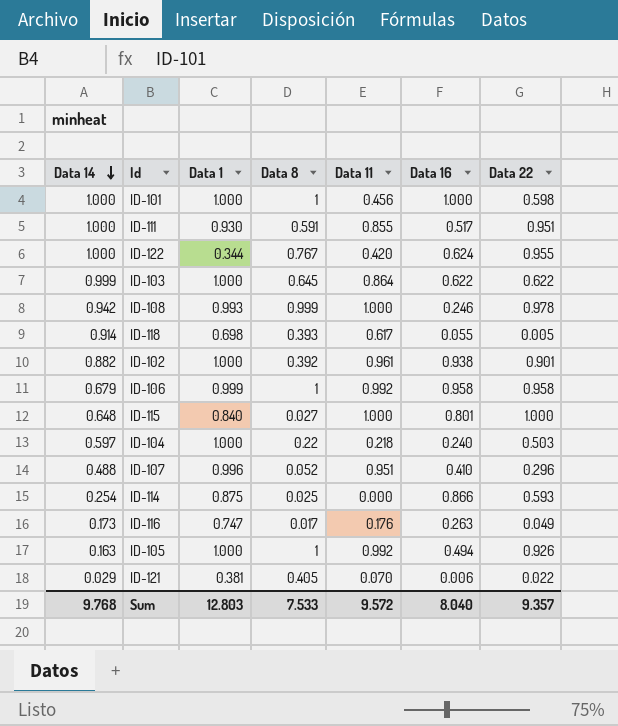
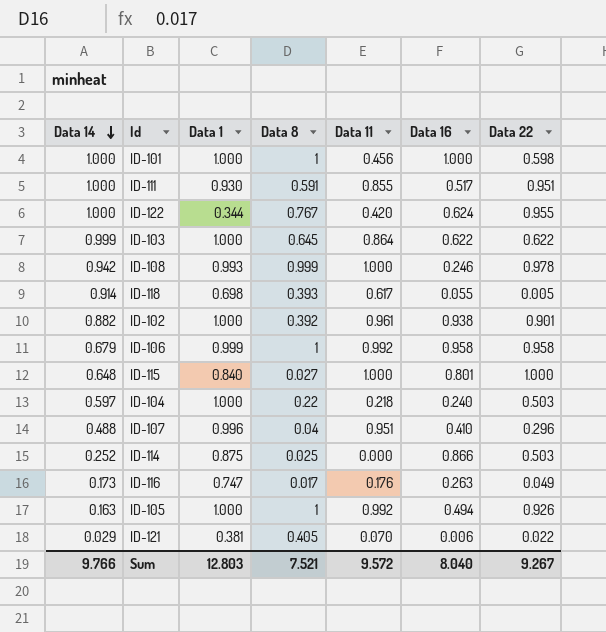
ID-107 | Data 8: 0.052 -> 0.04
ID-114 | Data 14: 0.254 -> 0.252
ID-114 | Data 22: 0.593 -> 0.503
Sum | Data 14: 9.768 -> 9.766
Sum | Data 8: 7.533 -> 7.521
Sum | Data 22: 9.357 -> 9.267

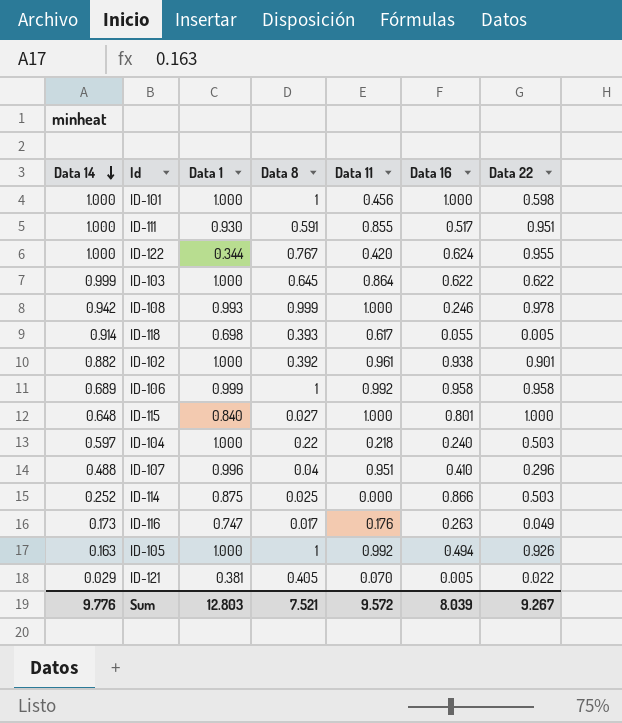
ID-106 | Data 14: 0.679 -> 0.689
ID-121 | Data 16: 0.006 -> 0.005
Sum | Data 14: 9.766 -> 9.776
Sum | Data 16: 8.040 -> 8.039

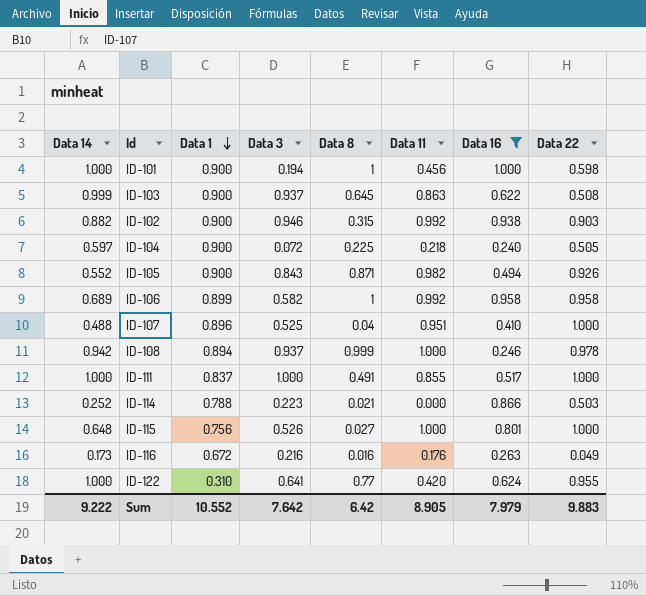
filter: none -> Data 16 >= 0.240
row order: Data 14 descending -> Data 1 descending
column Data 3 | position: none -> 4
ID-101 | Data 1: 1.000 -> 0.900
ID-103 | Data 1: 1.000 -> 0.900
ID-103 | Data 11: 0.864 -> 0.863
ID-103 | Data 22: 0.622 -> 0.508
ID-102 | Data 1: 1.000 -> 0.900
ID-102 | Data 8: 0.392 -> 0.315
ID-102 | Data 11: 0.961 -> 0.992
ID-102 | Data 22: 0.901 -> 0.903
ID-104 | Data 1: 1.000 -> 0.900
ID-104 | Data 8: 0.22 -> 0.225
ID-104 | Data 22: 0.503 -> 0.505
ID-105 | Data 14: 0.163 -> 0.552
ID-105 | Data 1: 1.000 -> 0.900
ID-105 | Data 8: 1 -> 0.871
ID-105 | Data 11: 0.992 -> 0.982
ID-106 | Data 1: 0.999 -> 0.899
ID-107 | Data 1: 0.996 -> 0.896
ID-107 | Data 22: 0.296 -> 1.000
ID-108 | Data 1: 0.993 -> 0.894
ID-111 | Data 1: 0.930 -> 0.837
ID-111 | Data 8: 0.591 -> 0.491
ID-111 | Data 22: 0.951 -> 1.000
ID-114 | Data 1: 0.875 -> 0.788
ID-114 | Data 8: 0.025 -> 0.021
ID-115 | Data 1: 0.840 -> 0.756
ID-116 | Data 1: 0.747 -> 0.672
ID-116 | Data 8: 0.017 -> 0.016
ID-122 | Data 1: 0.344 -> 0.310
ID-122 | Data 8: 0.767 -> 0.77
Sum | Data 14: 9.776 -> 9.222
Sum | Data 1: 12.803 -> 10.552
Sum | Data 8: 7.521 -> 6.42
Sum | Data 11: 9.572 -> 8.905
Sum | Data 16: 8.039 -> 7.979
Sum | Data 22: 9.267 -> 9.883

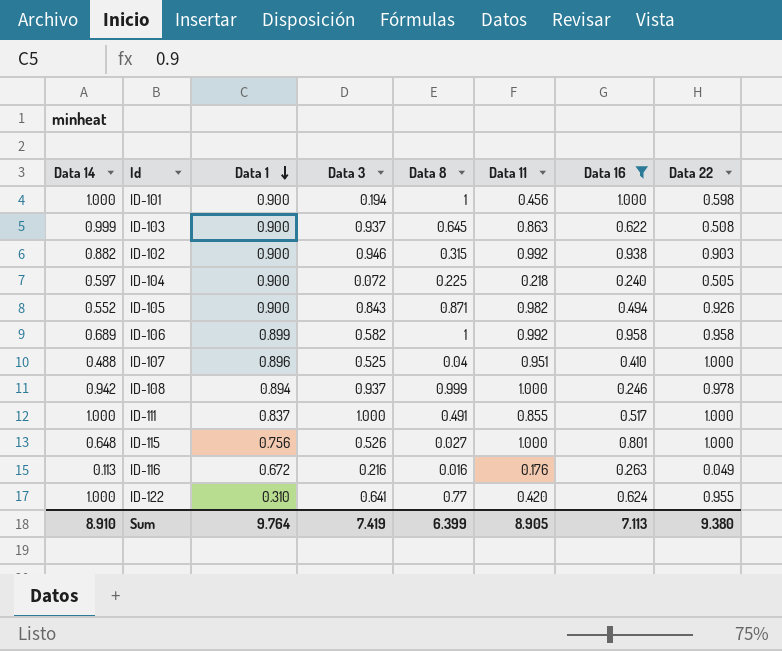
row ID-114: 0.252 | 0.788 | 0.223 | 0.021 | 0.000 | 0.866 | 0.503 -> none
ID-116 | Data 14: 0.173 -> 0.113
Sum | Data 14: 9.222 -> 8.910
Sum | Data 1: 10.552 -> 9.764
Sum | Data 3: 7.642 -> 7.419
Sum | Data 8: 6.42 -> 6.399
Sum | Data 16: 7.979 -> 7.113
Sum | Data 22: 9.883 -> 9.380

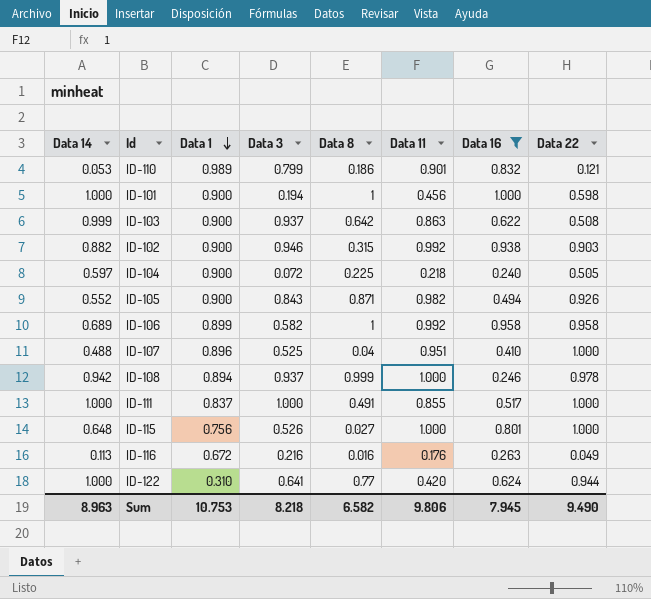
row ID-110: none -> 0.053 | 0.989 | 0.799 | 0.186 | 0.901 | 0.832 | 0.121
ID-103 | Data 8: 0.645 -> 0.642
ID-122 | Data 22: 0.955 -> 0.944
Sum | Data 14: 8.910 -> 8.963
Sum | Data 1: 9.764 -> 10.753
Sum | Data 3: 7.419 -> 8.218
Sum | Data 8: 6.399 -> 6.582
Sum | Data 11: 8.905 -> 9.806
Sum | Data 16: 7.113 -> 7.945
Sum | Data 22: 9.380 -> 9.490

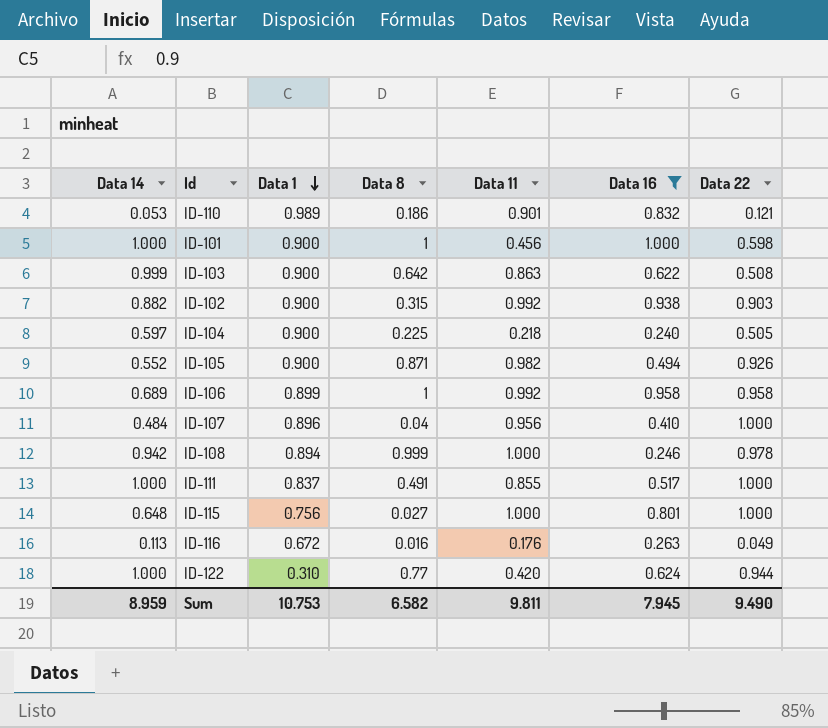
column Data 3 | position: 4 -> none
ID-107 | Data 14: 0.488 -> 0.484
ID-107 | Data 11: 0.951 -> 0.956
Sum | Data 14: 8.963 -> 8.959
Sum | Data 11: 9.806 -> 9.811

